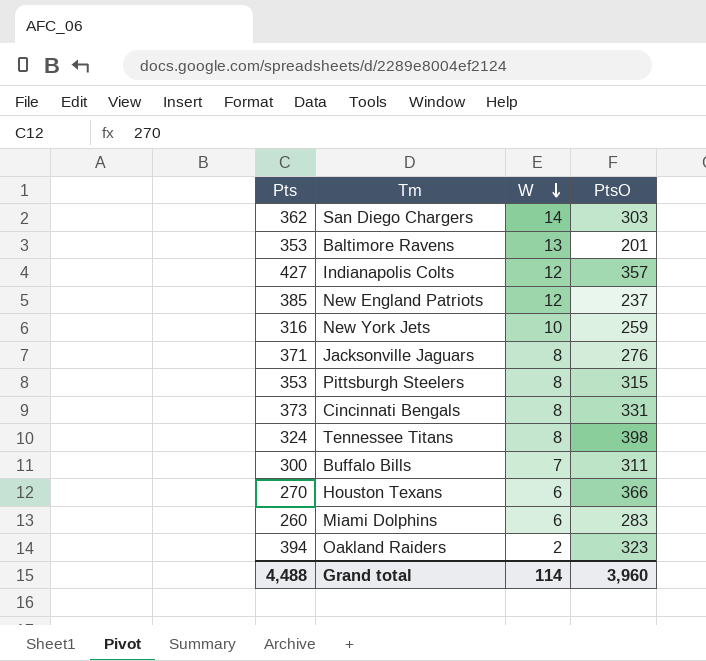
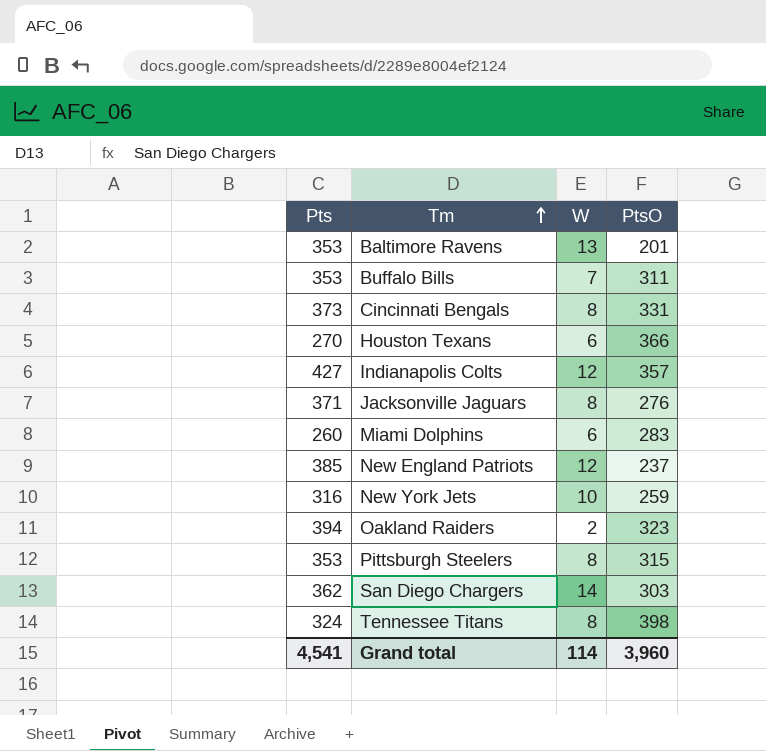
row order: W descending -> Tm ascending
Buffalo Bills | Pts: 300 -> 353
Grand total | Pts: 4,488 -> 4,541

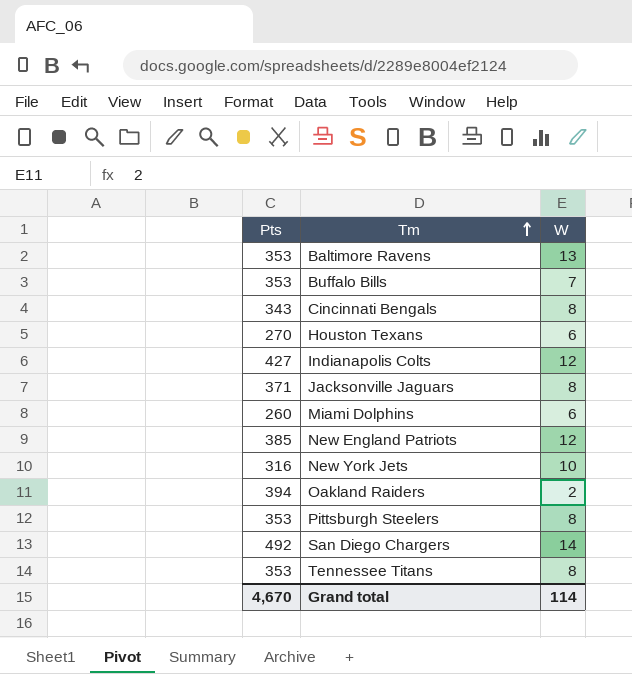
column PtsO | position: 4 -> none
Cincinnati Bengals | Pts: 373 -> 343
San Diego Chargers | Pts: 362 -> 492
Tennessee Titans | Pts: 324 -> 353
Grand total | Pts: 4,541 -> 4,670

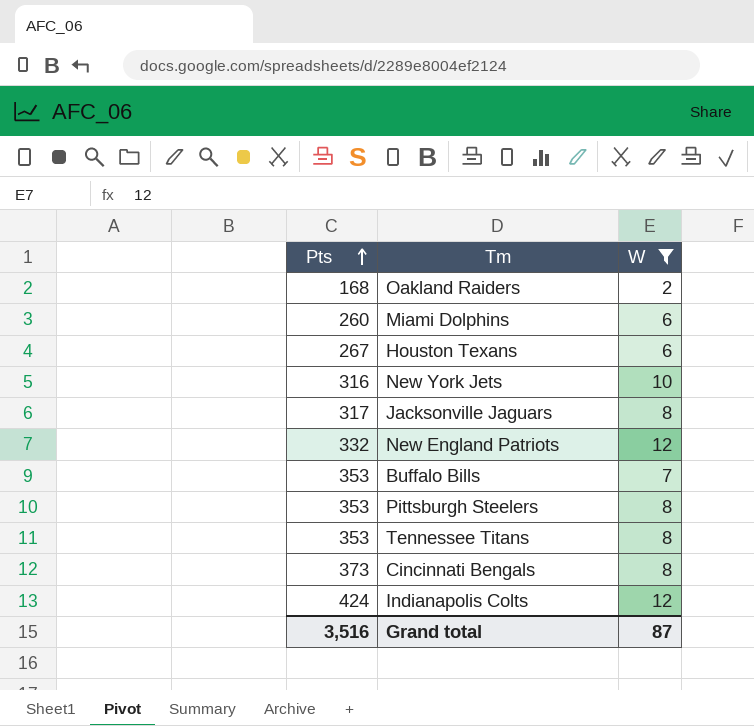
filter: none -> W <= 12
row order: Tm ascending -> Pts ascending
Oakland Raiders | Pts: 394 -> 168
Houston Texans | Pts: 270 -> 267
Jacksonville Jaguars | Pts: 371 -> 317
New England Patriots | Pts: 385 -> 332
Cincinnati Bengals | Pts: 343 -> 373
Indianapolis Colts | Pts: 427 -> 424
Grand total | Pts: 4,670 -> 3,516
Grand total | W: 114 -> 87

